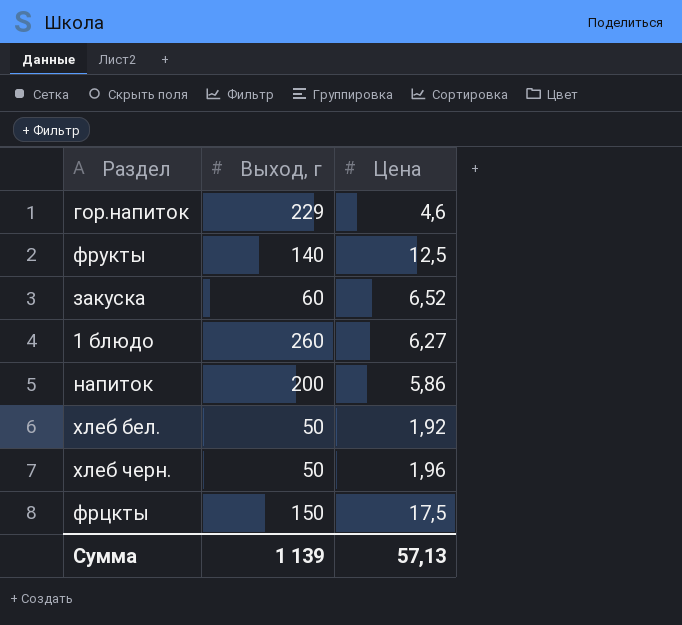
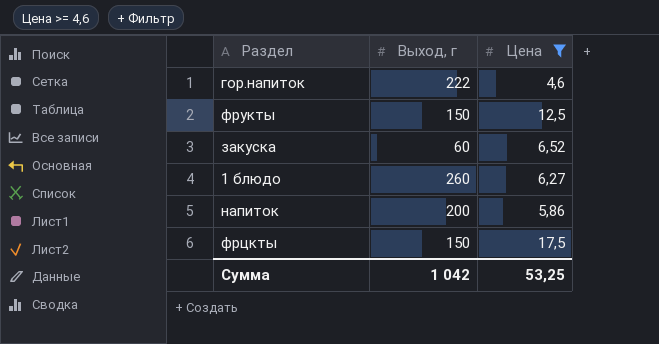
filter: none -> Цена >= 4,6
гор.напиток | Выход, г: 229 -> 222
фрукты | Выход, г: 140 -> 150
Сумма | Выход, г: 1 139 -> 1 042
Сумма | Цена: 57,13 -> 53,25

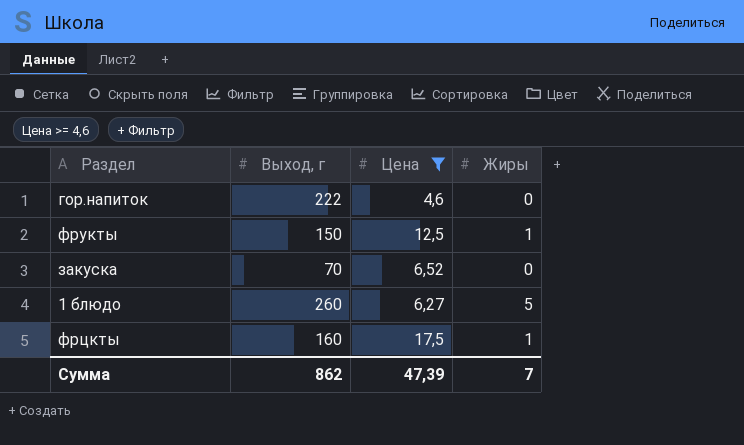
column Жиры | position: none -> 4
row напиток: 200 | 5,86 -> none
закуска | Выход, г: 60 -> 70
фрцкты | Выход, г: 150 -> 160
Сумма | Выход, г: 1 042 -> 862
Сумма | Цена: 53,25 -> 47,39

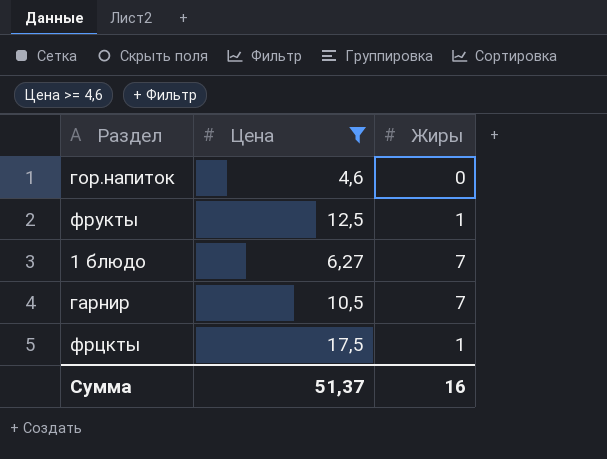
column Выход, г | position: 2 -> none
row закуска: 70 | 6,52 | 0 -> none
1 блюдо | Жиры: 5 -> 7
row гарнир: none -> 10,5 | 7
Сумма | Цена: 47,39 -> 51,37
Сумма | Жиры: 7 -> 16

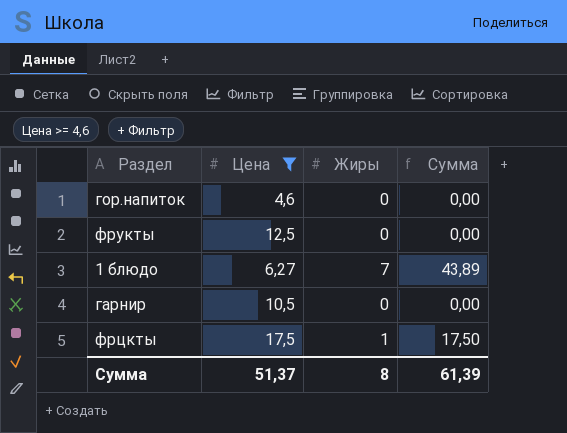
column Сумма | formula: none -> [Цена] * [Жиры]
фрукты | Жиры: 1 -> 0
гарнир | Жиры: 7 -> 0
Сумма | Жиры: 16 -> 8

